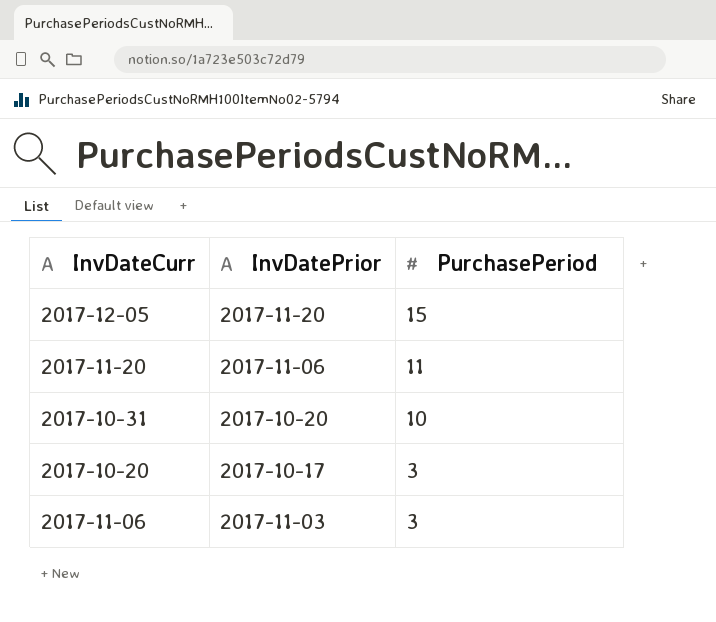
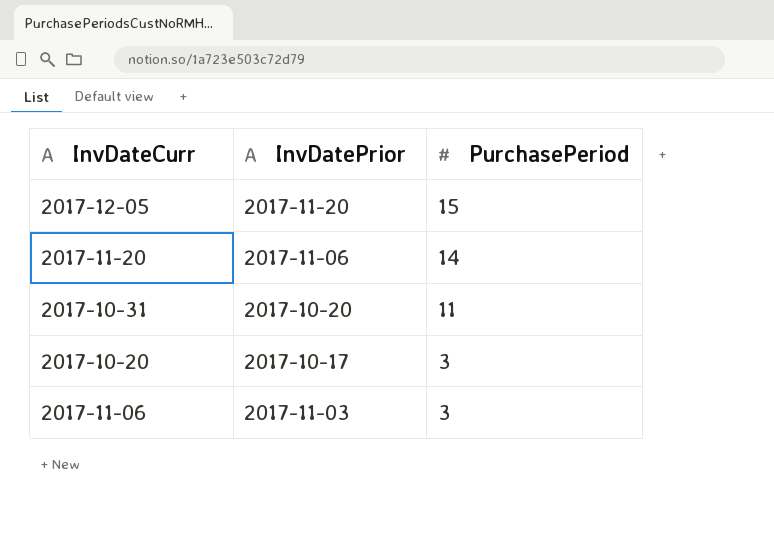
2017-11-20 | PurchasePeriod: 11 -> 14
2017-10-31 | PurchasePeriod: 10 -> 11

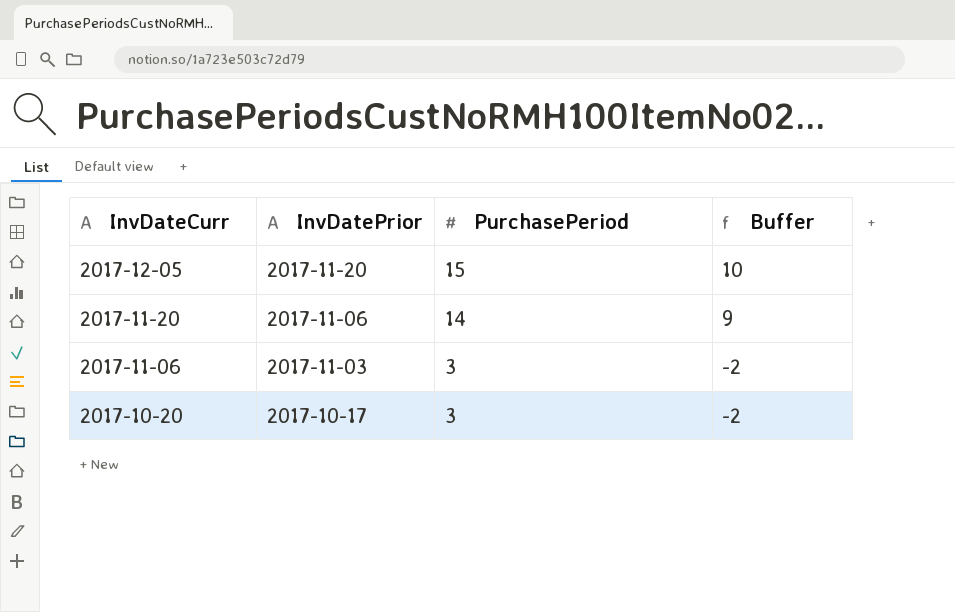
row order: PurchasePeriod descending -> InvDateCurr descending
column Buffer | formula: none -> [PurchasePeriod] - 5
row 2017-10-31: 2017-10-20 | 11 -> none

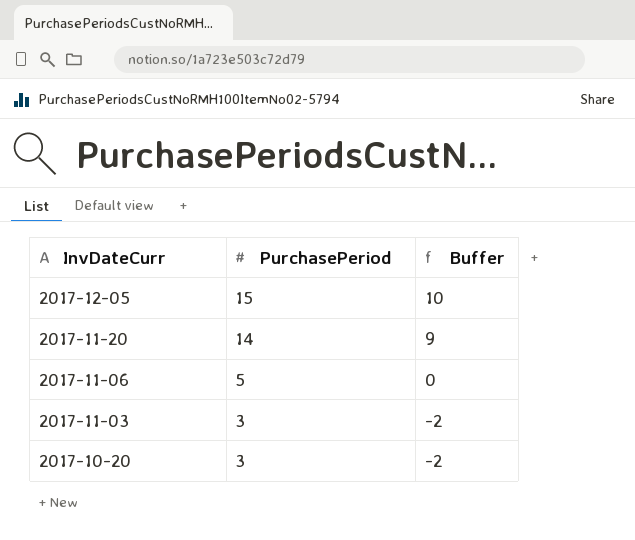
column InvDatePrior | position: 2 -> none
2017-11-06 | PurchasePeriod: 3 -> 5
2017-11-06 | Buffer: -2 -> 0
row 2017-11-03: none -> 3 | -2

